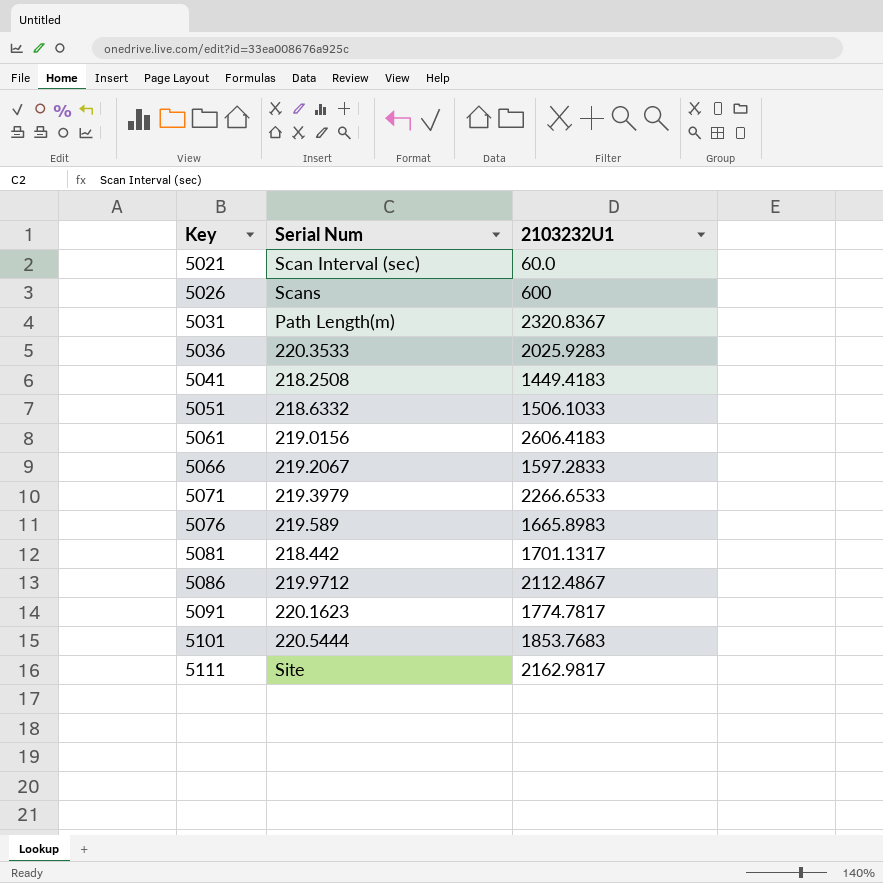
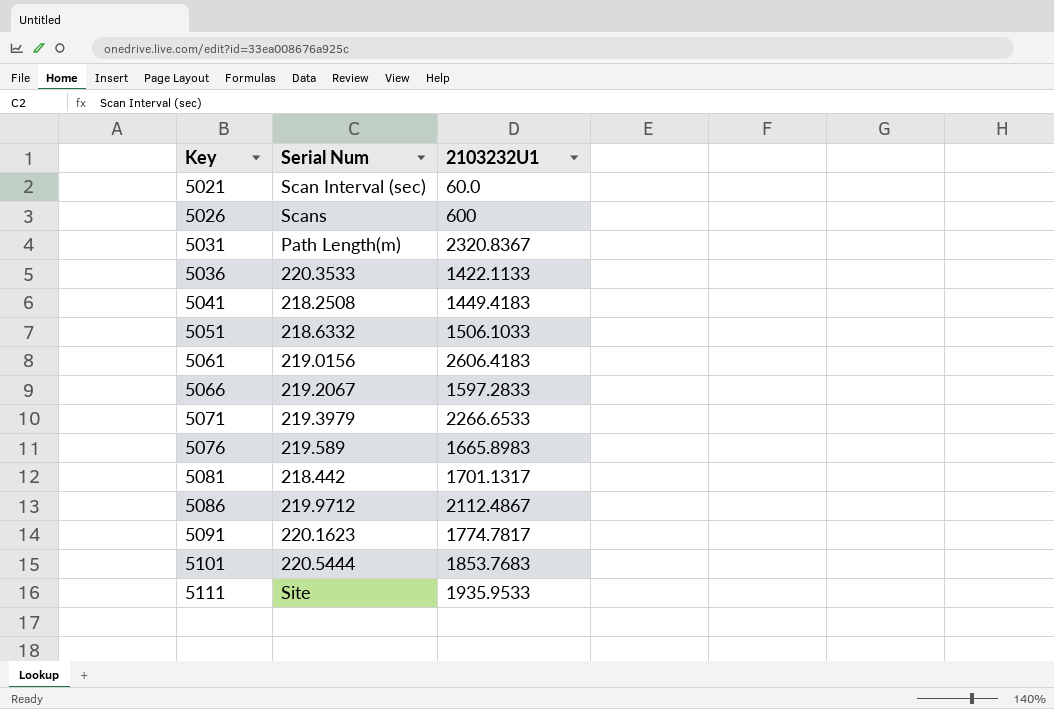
5036 | 2103232U1: 2025.9283 -> 1422.1133
5111 | 2103232U1: 2162.9817 -> 1935.9533

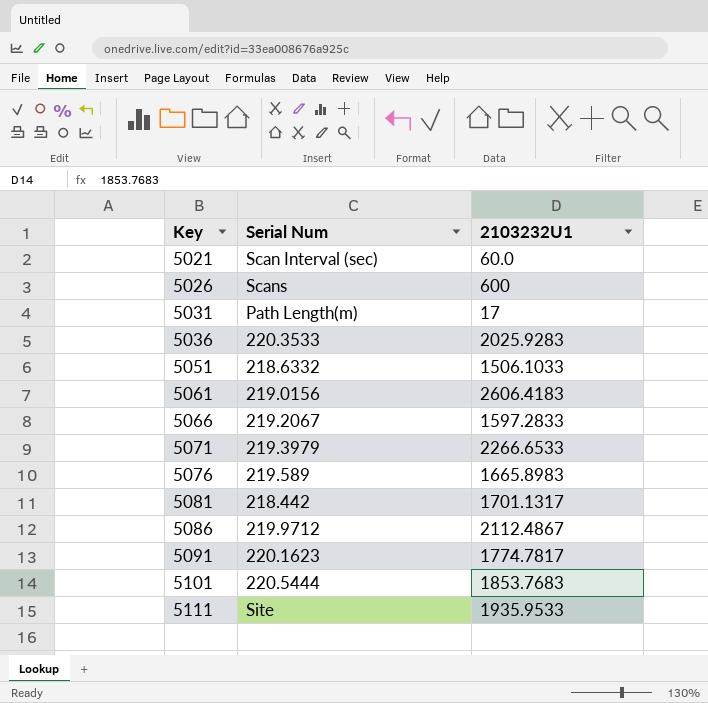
row 5041: 218.2508 | 1449.4183 -> none
5031 | 2103232U1: 2320.8367 -> 17
5036 | 2103232U1: 1422.1133 -> 2025.9283

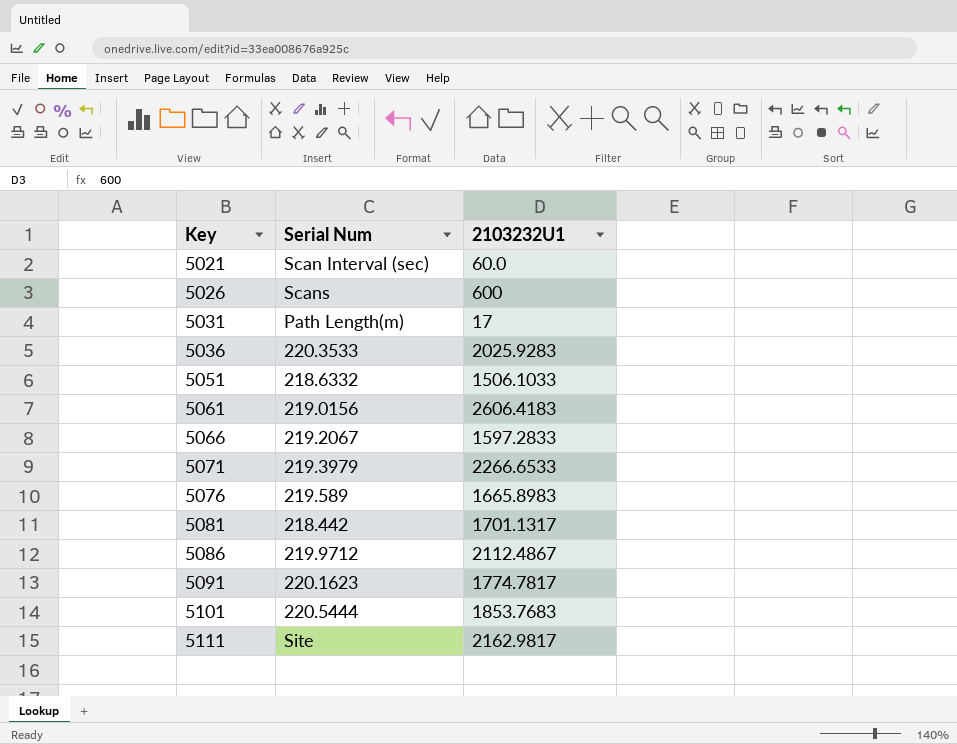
5111 | 2103232U1: 1935.9533 -> 2162.9817

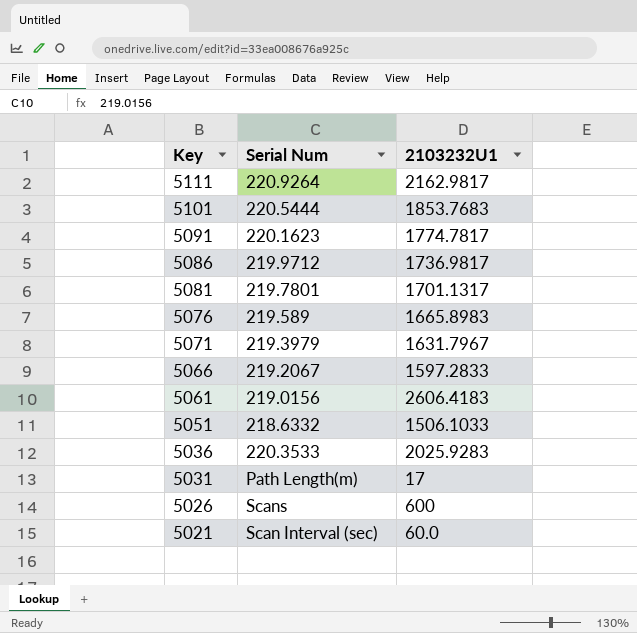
row order: Key ascending -> Key descending
5111 | Serial Num: Site -> 220.9264
5086 | 2103232U1: 2112.4867 -> 1736.9817
5081 | Serial Num: 218.442 -> 219.7801
5071 | 2103232U1: 2266.6533 -> 1631.7967

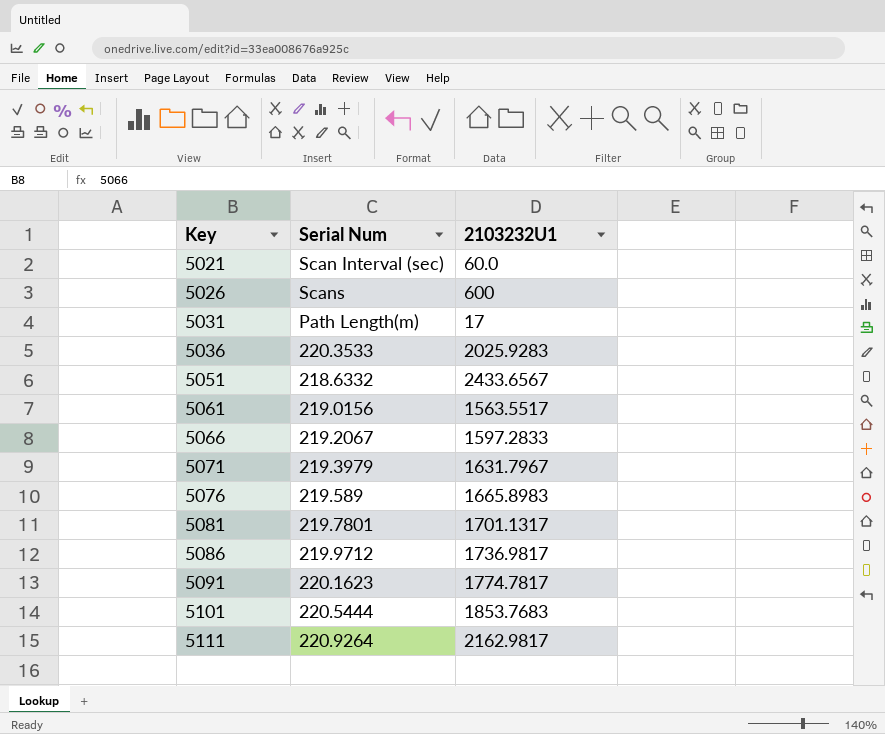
row order: Key descending -> Key ascending
5051 | 2103232U1: 1506.1033 -> 2433.6567
5061 | 2103232U1: 2606.4183 -> 1563.5517

